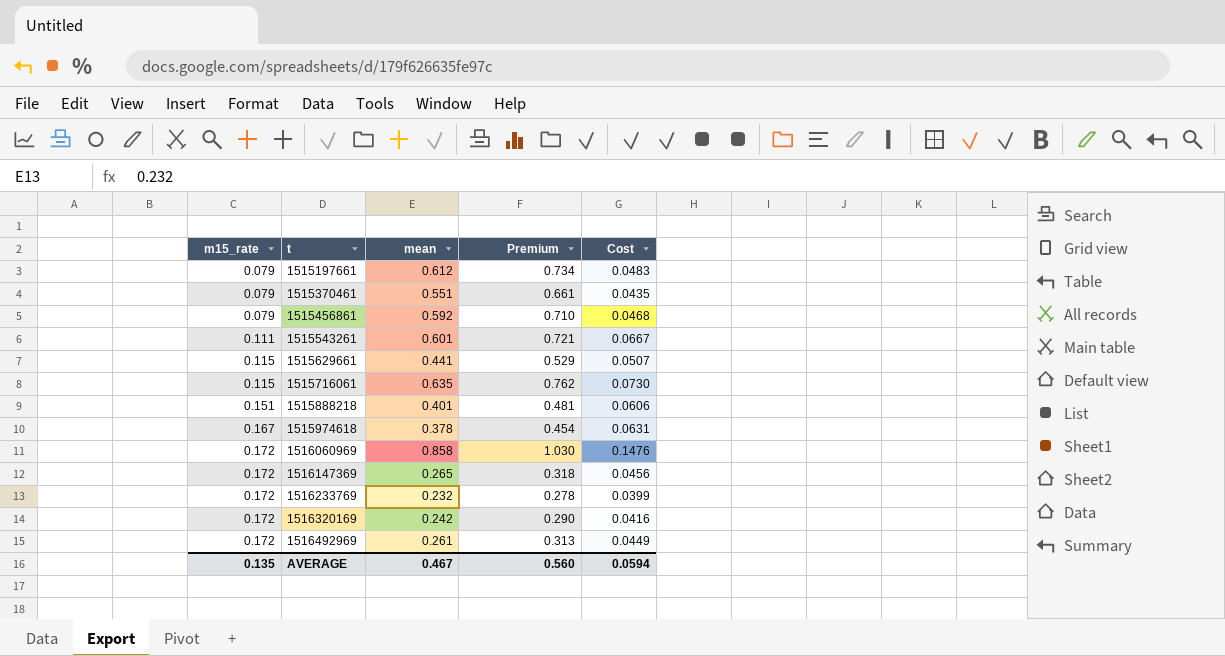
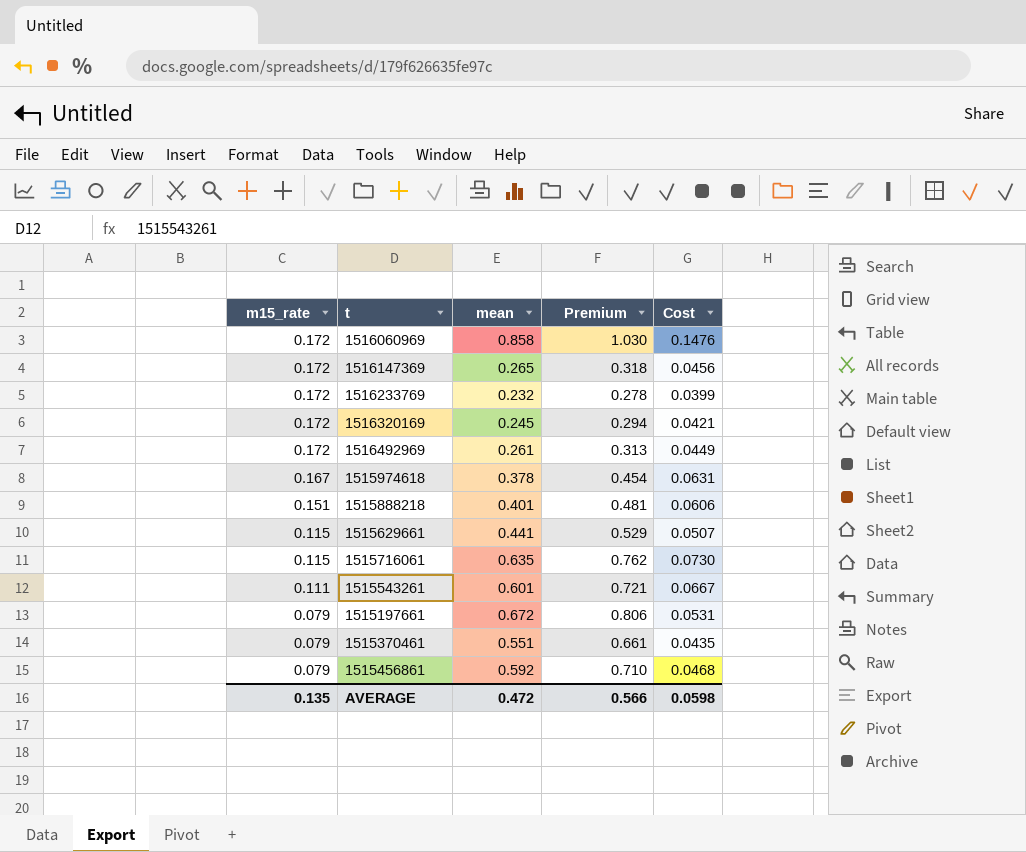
row order: m15_rate ascending -> m15_rate descending
1516320169 | mean: 0.242 -> 0.245
1516320169 | Premium: 0.290 -> 0.294
1516320169 | Cost: 0.0416 -> 0.0421
1515197661 | mean: 0.612 -> 0.672
1515197661 | Premium: 0.734 -> 0.806
1515197661 | Cost: 0.0483 -> 0.0531
AVERAGE | mean: 0.467 -> 0.472
AVERAGE | Premium: 0.560 -> 0.566
AVERAGE | Cost: 0.0594 -> 0.0598

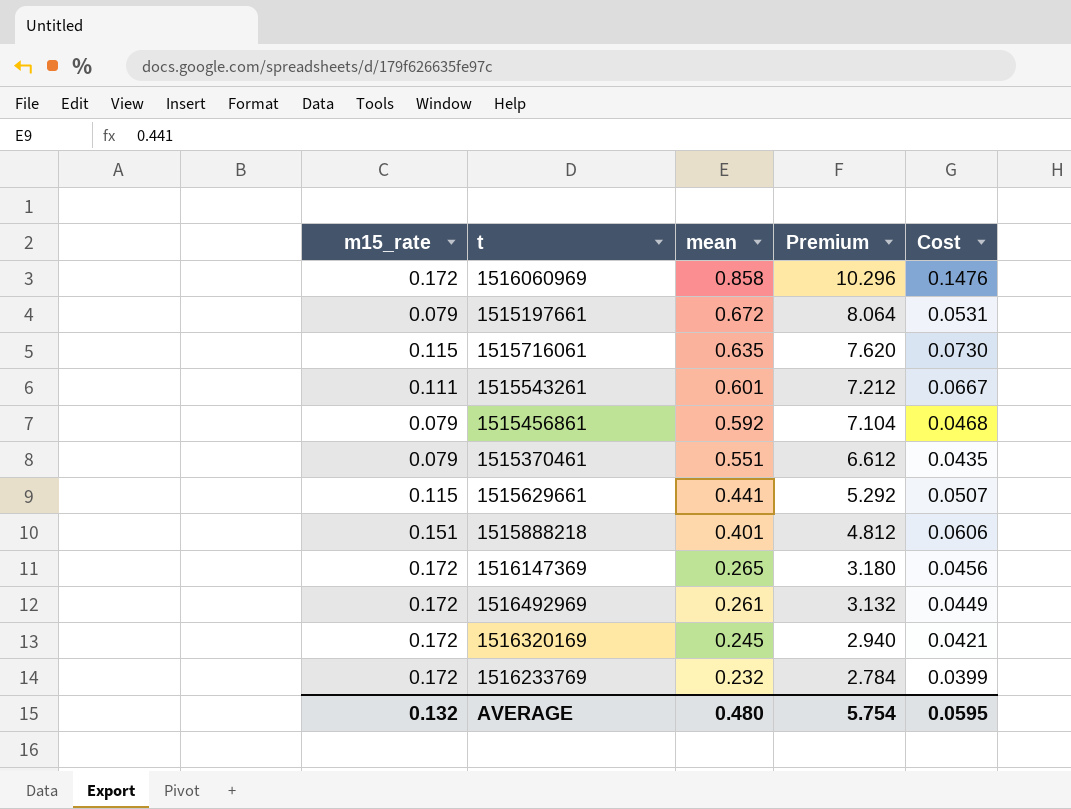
row order: m15_rate descending -> mean descending
column Premium | formula: [mean] * 1.2 -> [mean] * 12
row 1515974618: 0.167 | 0.378 | 0.454 | 0.0631 -> none
AVERAGE | m15_rate: 0.135 -> 0.132
AVERAGE | mean: 0.472 -> 0.480
AVERAGE | Premium: 0.566 -> 5.754
AVERAGE | Cost: 0.0598 -> 0.0595

